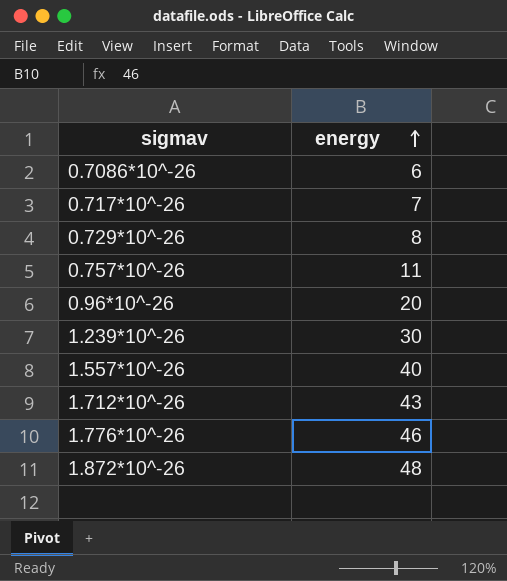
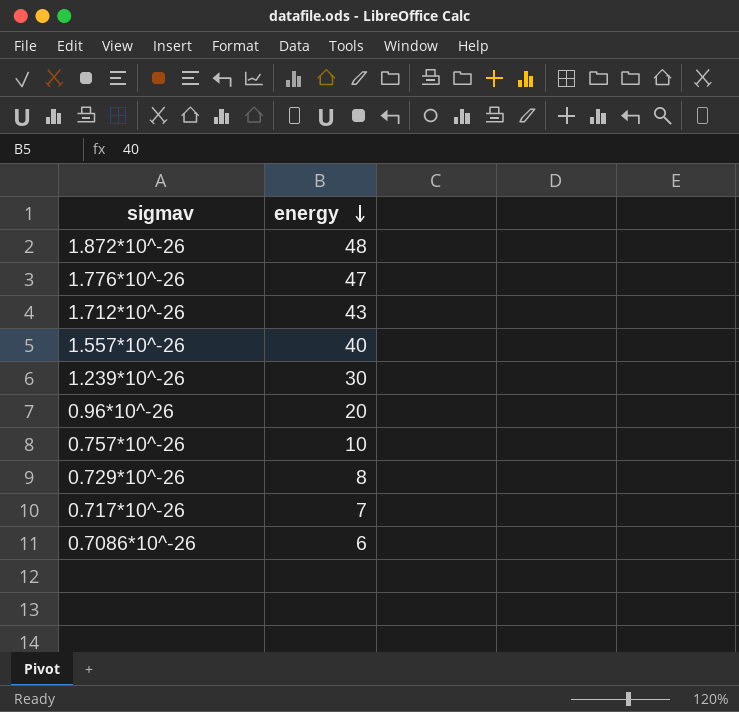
row order: energy ascending -> energy descending
1.776*10^-26 | energy: 46 -> 47
0.757*10^-26 | energy: 11 -> 10

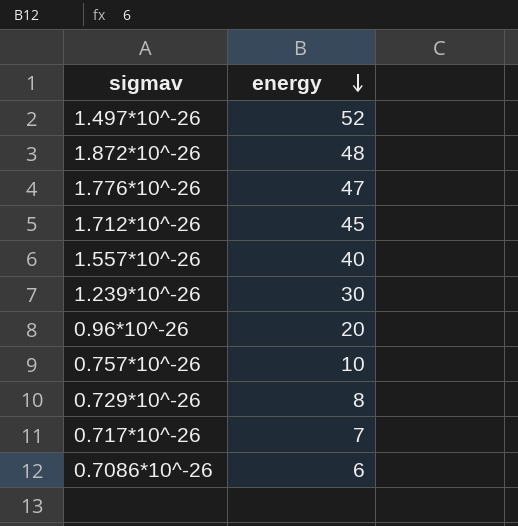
row 1.497*10^-26: none -> 52
1.712*10^-26 | energy: 43 -> 45

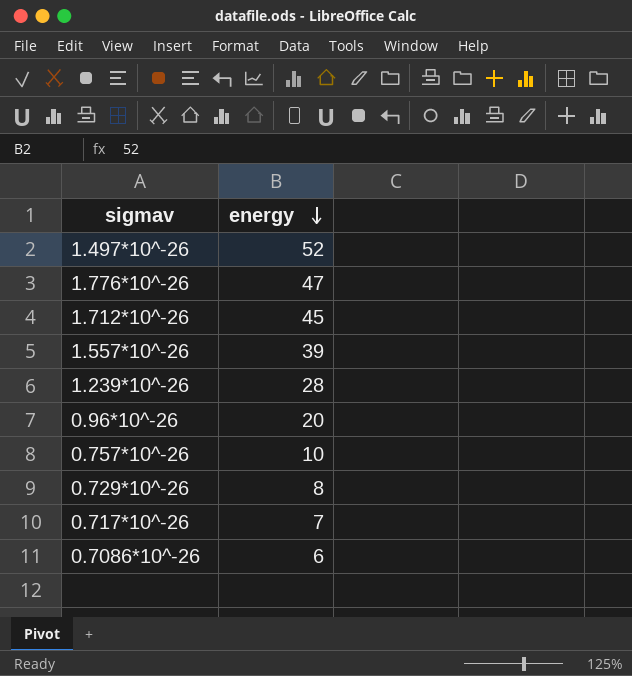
row 1.872*10^-26: 48 -> none
1.557*10^-26 | energy: 40 -> 39
1.239*10^-26 | energy: 30 -> 28

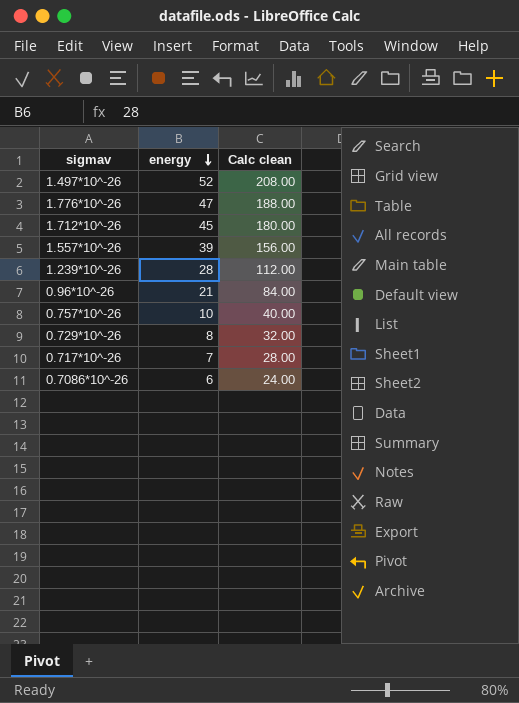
column Calc clean | formula: none -> [energy] * 4
0.96*10^-26 | energy: 20 -> 21

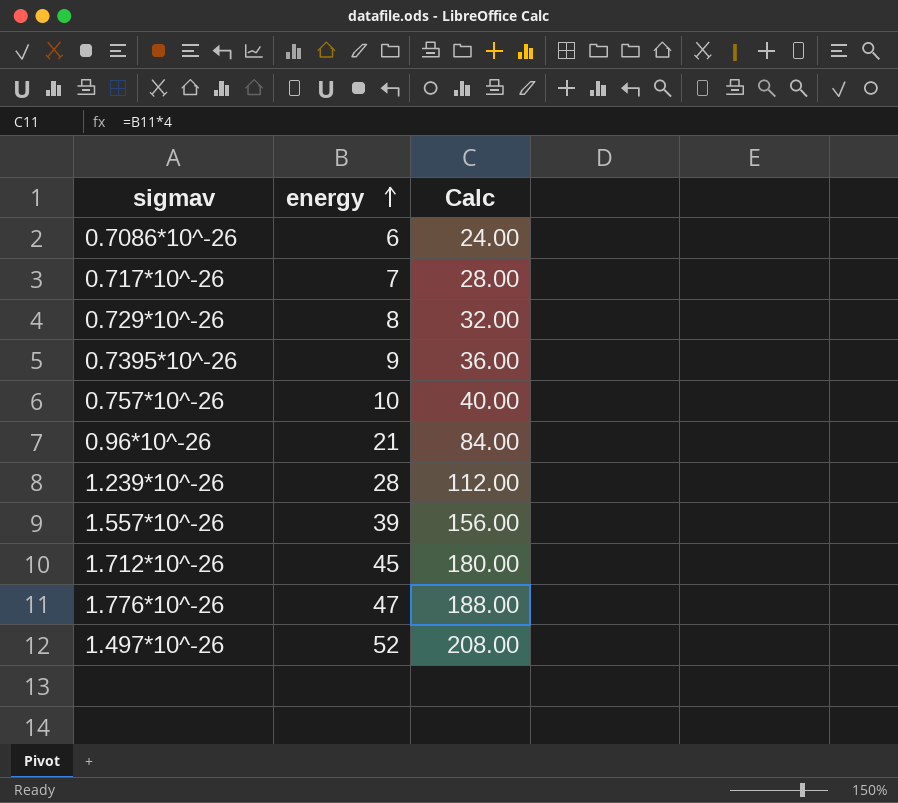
row order: energy descending -> energy ascending
column name: Calc clean -> Calc
row 0.7395*10^-26: none -> 9 | 36.00

